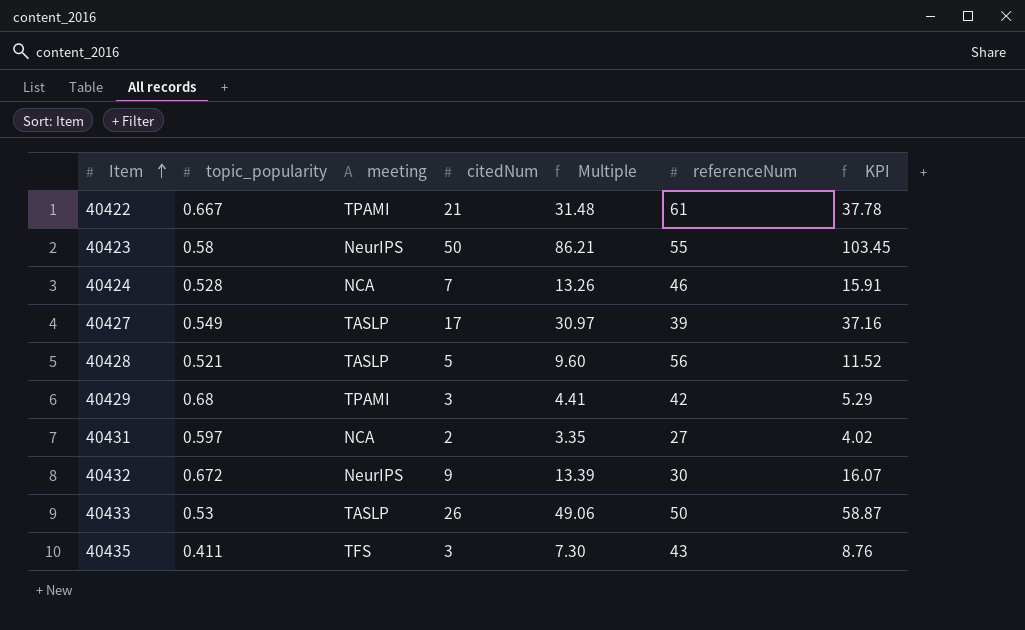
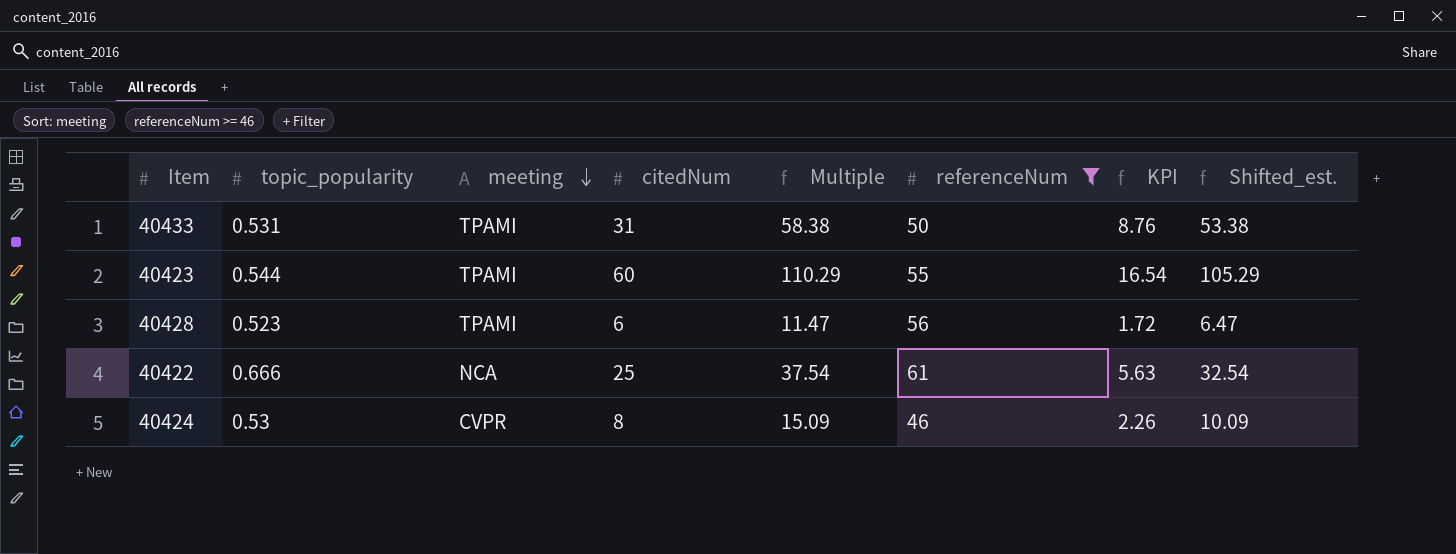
filter: none -> referenceNum >= 46
row order: Item ascending -> meeting descending
column KPI | formula: [Multiple] * 1.2 -> [Multiple] * 0.15
column Shifted_est. | formula: none -> [Multiple] - 5
40433 | topic_popularity: 0.53 -> 0.531
40433 | meeting: TASLP -> TPAMI
40433 | citedNum: 26 -> 31
40433 | Multiple: 49.06 -> 58.38
40423 | topic_popularity: 0.58 -> 0.544
40423 | meeting: NeurIPS -> TPAMI
40423 | citedNum: 50 -> 60
40423 | Multiple: 86.21 -> 110.29
40428 | topic_popularity: 0.521 -> 0.523
40428 | meeting: TASLP -> TPAMI
40428 | citedNum: 5 -> 6
40428 | Multiple: 9.60 -> 11.47
40422 | topic_popularity: 0.667 -> 0.666
40422 | meeting: TPAMI -> NCA
40422 | citedNum: 21 -> 25
40422 | Multiple: 31.48 -> 37.54
40424 | topic_popularity: 0.528 -> 0.53
40424 | meeting: NCA -> CVPR
40424 | citedNum: 7 -> 8
40424 | Multiple: 13.26 -> 15.09

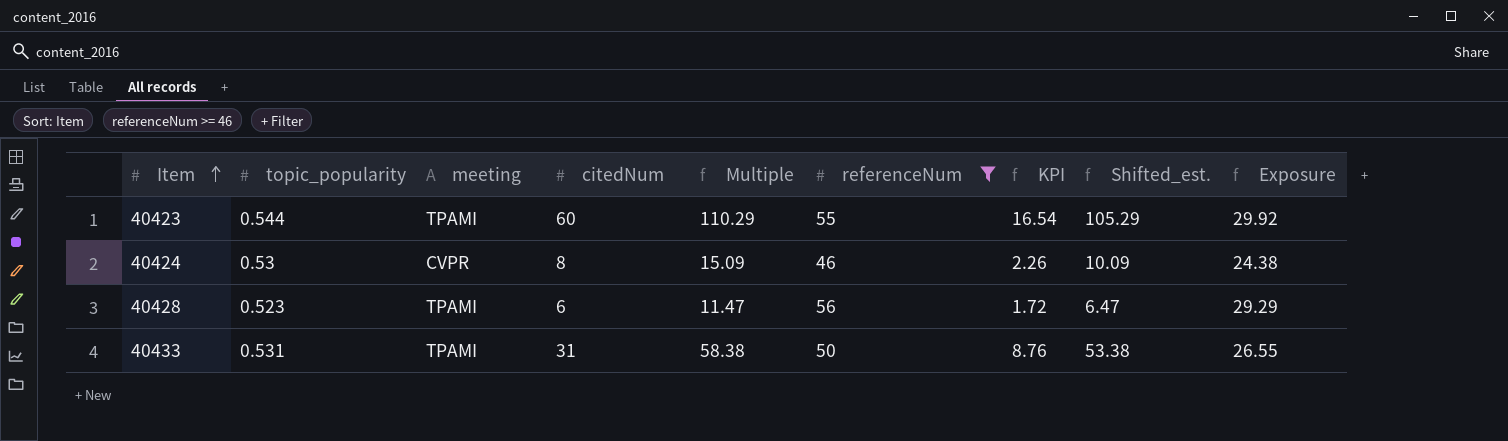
row order: meeting descending -> Item ascending
column Exposure | formula: none -> [topic_popularity] * [referenceNum]
row 40422: 0.666 | NCA | 25 | 37.54 | 61 | 5.63 | 32.54 -> none

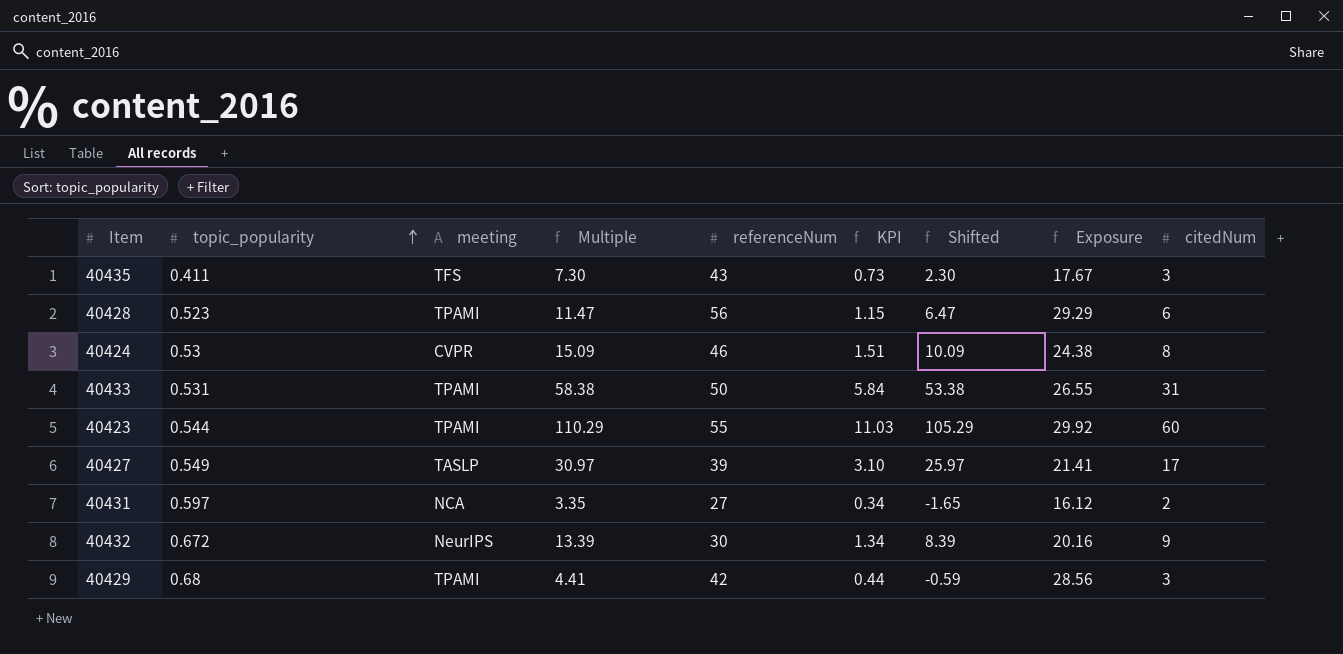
filter: referenceNum >= 46 -> none
row order: Item ascending -> topic_popularity ascending
column KPI | formula: [Multiple] * 0.15 -> [Multiple] * 0.1
column name: Shifted_est. -> Shifted
column citedNum | position: 4 -> 9

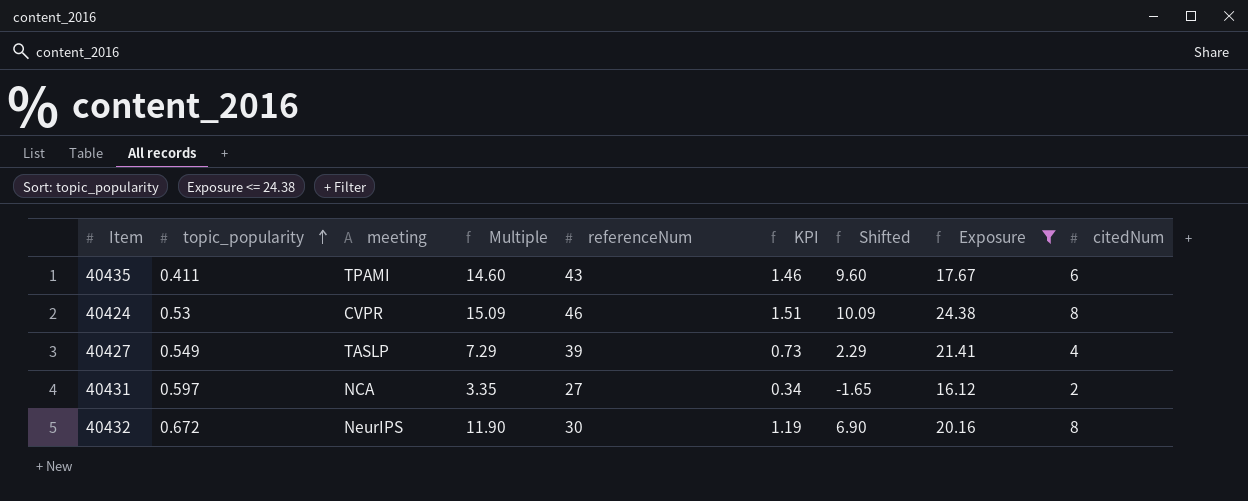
filter: none -> Exposure <= 24.38
40435 | meeting: TFS -> TPAMI
40435 | Multiple: 7.30 -> 14.60
40435 | KPI: 0.73 -> 1.46
40435 | Shifted: 2.30 -> 9.60
40435 | citedNum: 3 -> 6
40427 | Multiple: 30.97 -> 7.29
40427 | KPI: 3.10 -> 0.73
40427 | Shifted: 25.97 -> 2.29
40427 | citedNum: 17 -> 4
40432 | Multiple: 13.39 -> 11.90
40432 | KPI: 1.34 -> 1.19
40432 | Shifted: 8.39 -> 6.90
40432 | citedNum: 9 -> 8

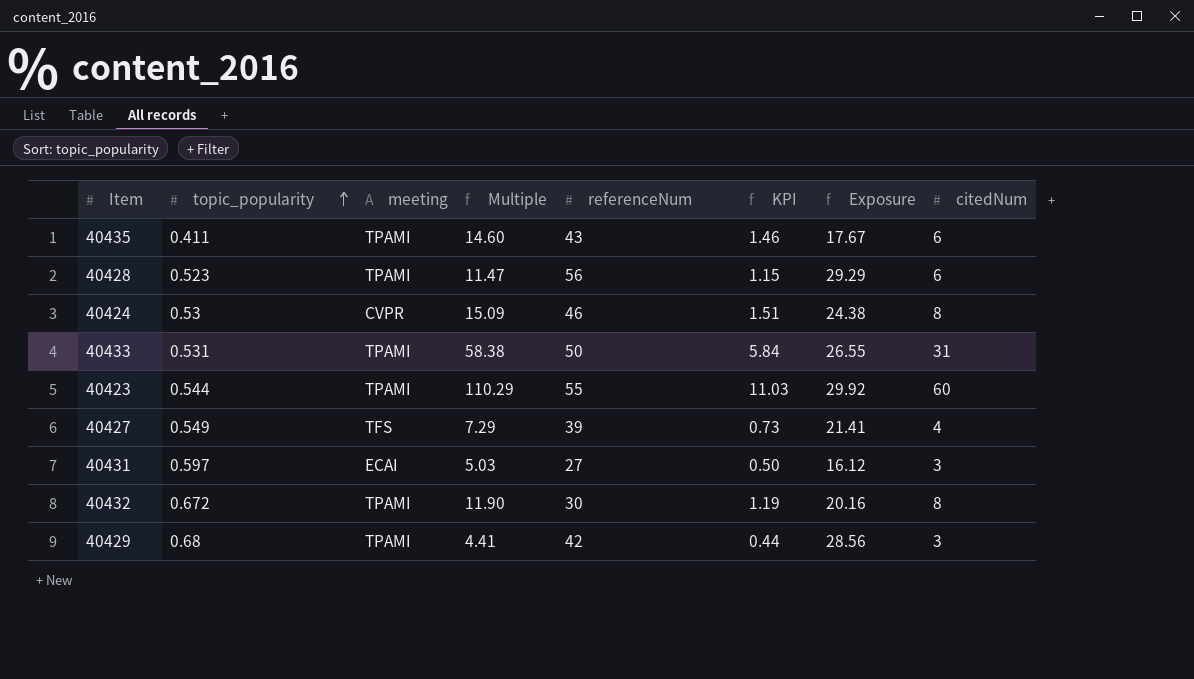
filter: Exposure <= 24.38 -> none
column Shifted | formula: [Multiple] - 5 -> none
40427 | meeting: TASLP -> TFS
40431 | meeting: NCA -> ECAI
40431 | Multiple: 3.35 -> 5.03
40431 | KPI: 0.34 -> 0.50
40431 | citedNum: 2 -> 3
40432 | meeting: NeurIPS -> TPAMI

